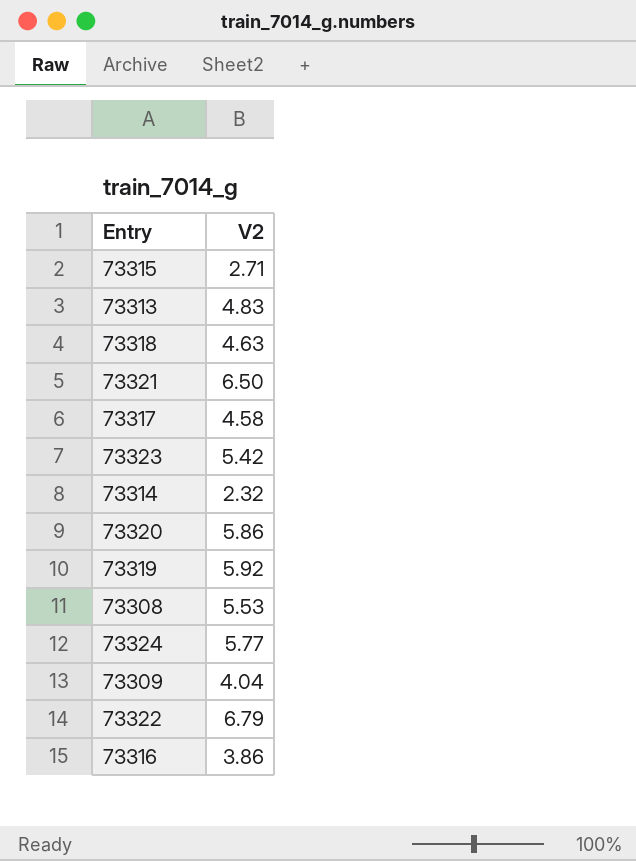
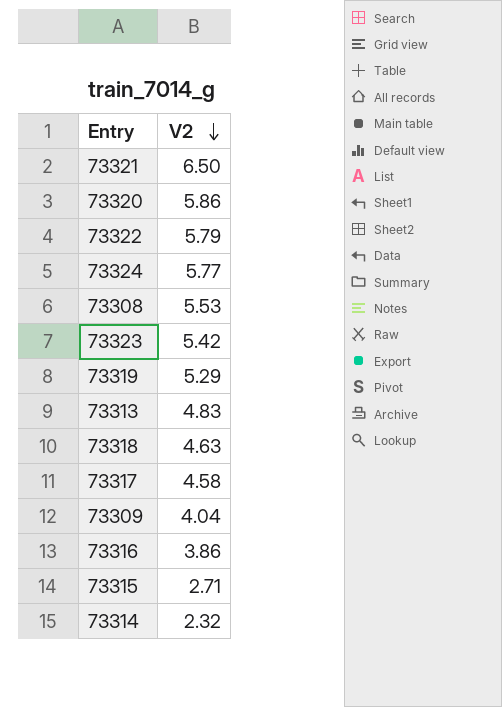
row order: none -> V2 descending
73322 | V2: 6.79 -> 5.79
73319 | V2: 5.92 -> 5.29

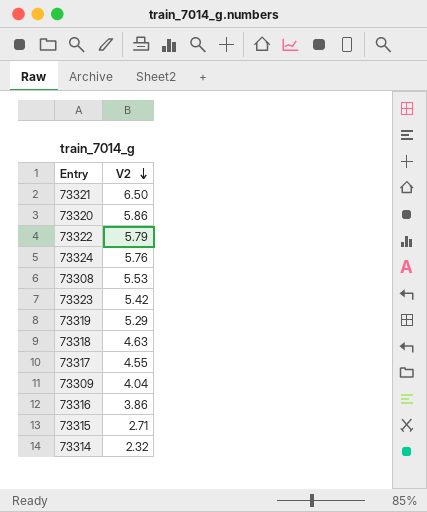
row 73313: 4.83 -> none
73324 | V2: 5.77 -> 5.76
73317 | V2: 4.58 -> 4.55

